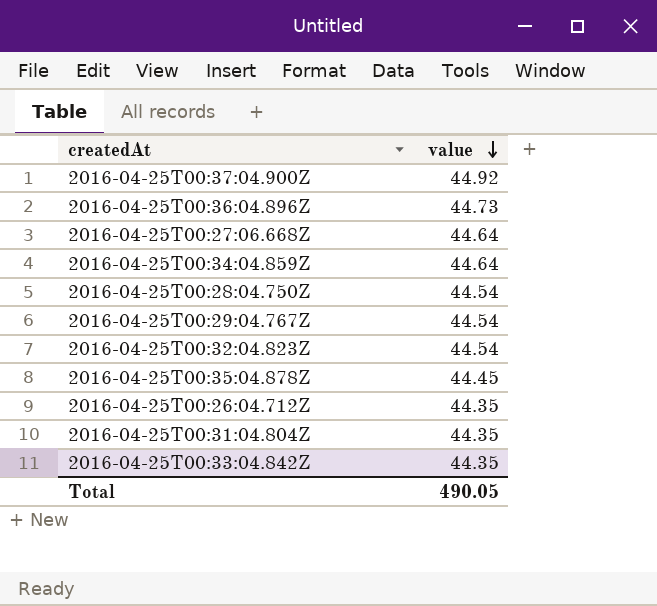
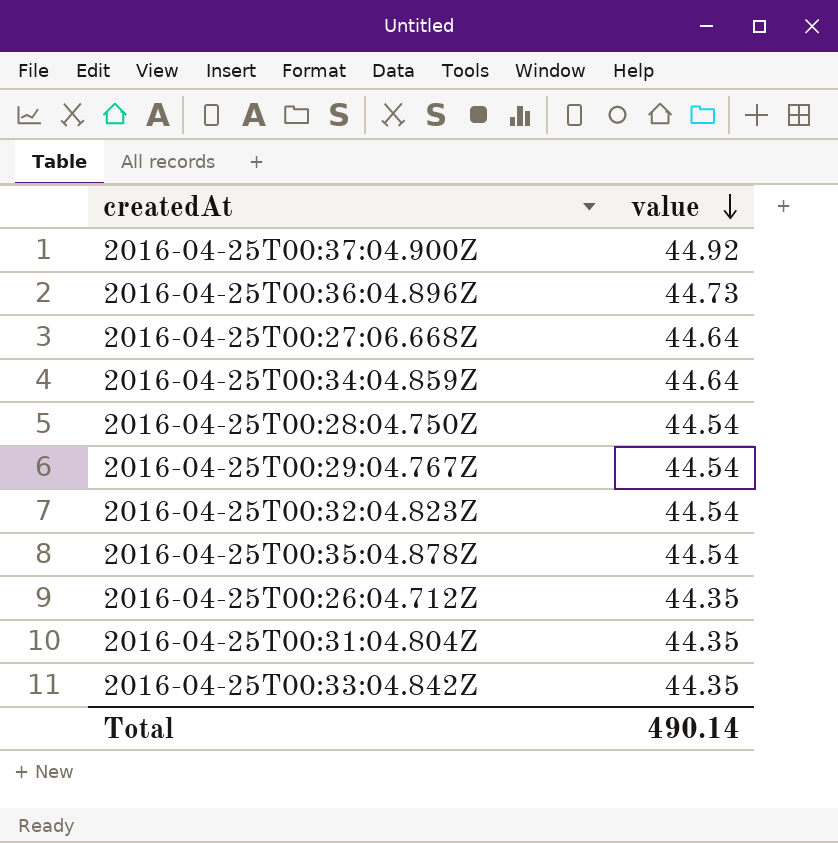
2016-04-25T00:35:04.878Z | value: 44.45 -> 44.54
Total | value: 490.05 -> 490.14

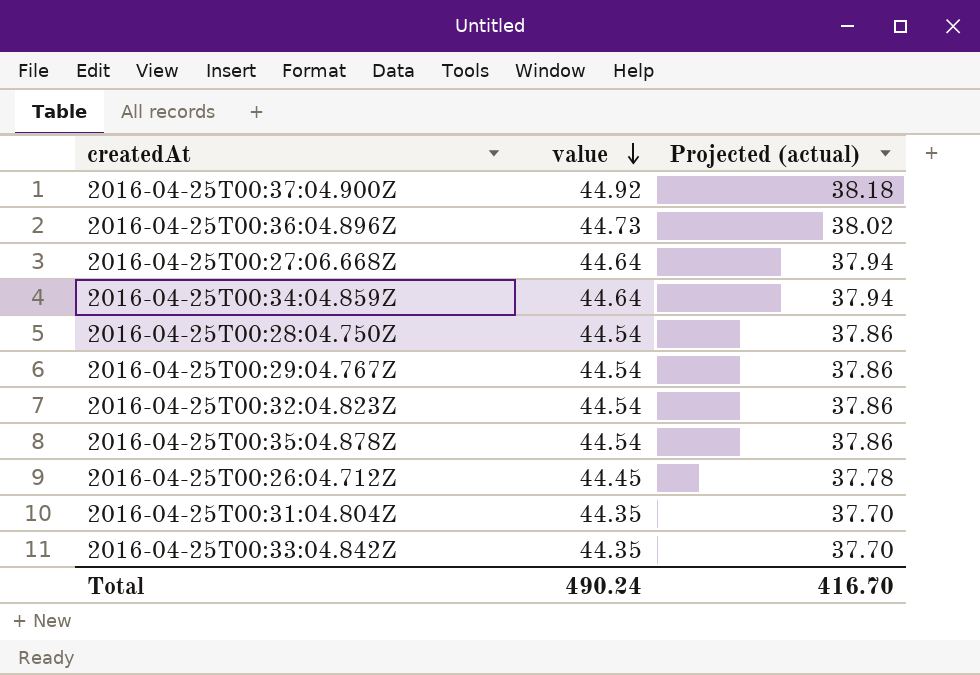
column Projected (actual) | formula: none -> [value] * 0.85
2016-04-25T00:26:04.712Z | value: 44.35 -> 44.45
Total | value: 490.14 -> 490.24

